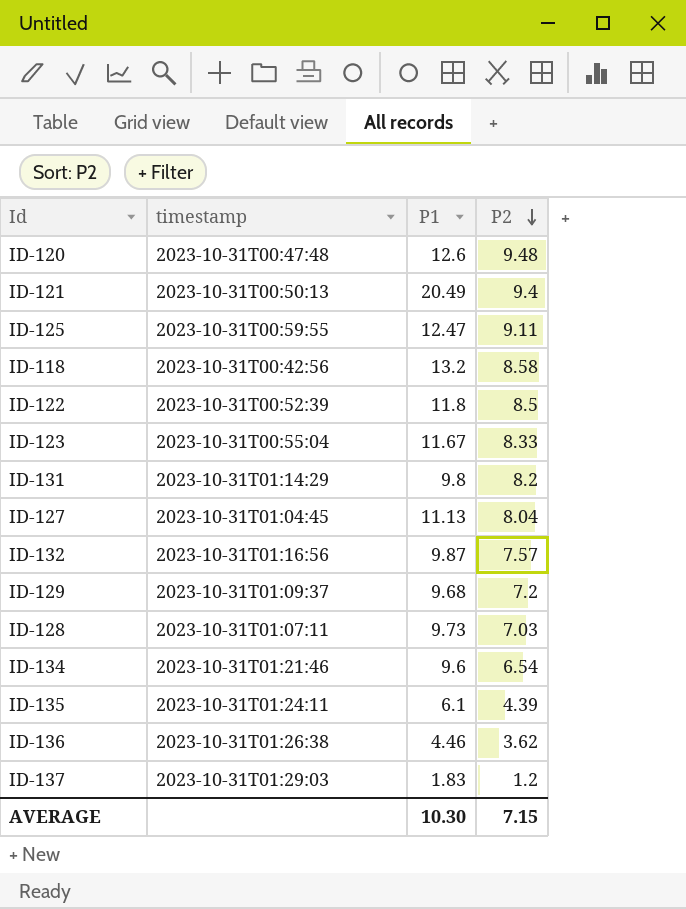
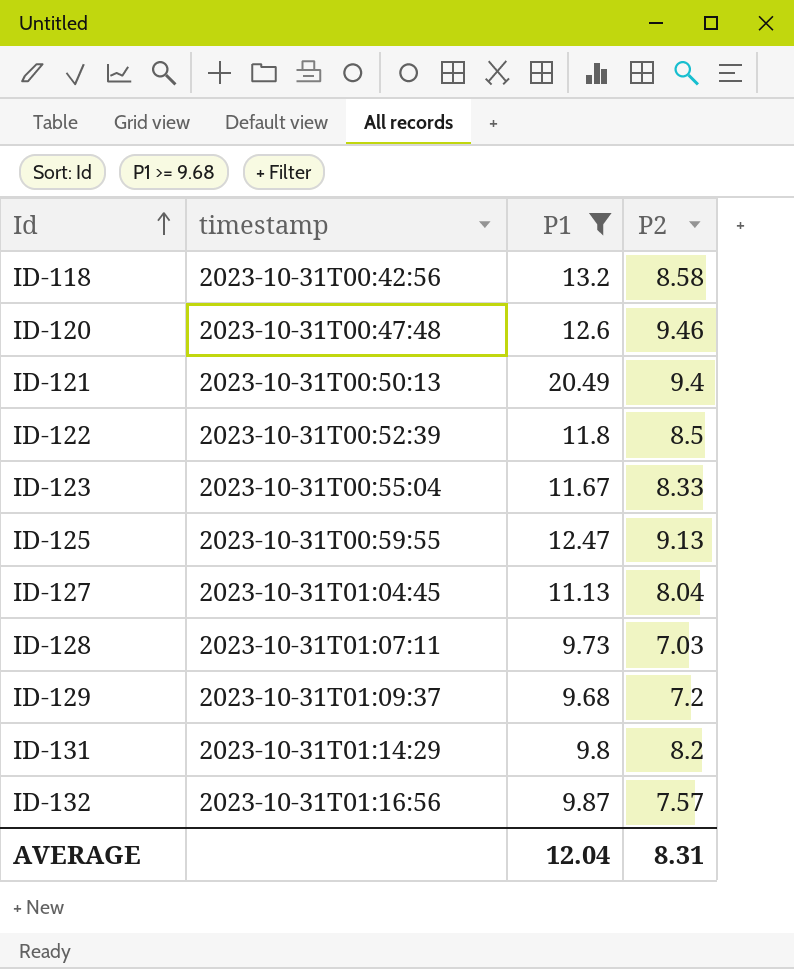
filter: none -> P1 >= 9.68
row order: P2 descending -> Id ascending
ID-120 | P2: 9.48 -> 9.46
ID-125 | P2: 9.11 -> 9.13
AVERAGE | P1: 10.30 -> 12.04
AVERAGE | P2: 7.15 -> 8.31

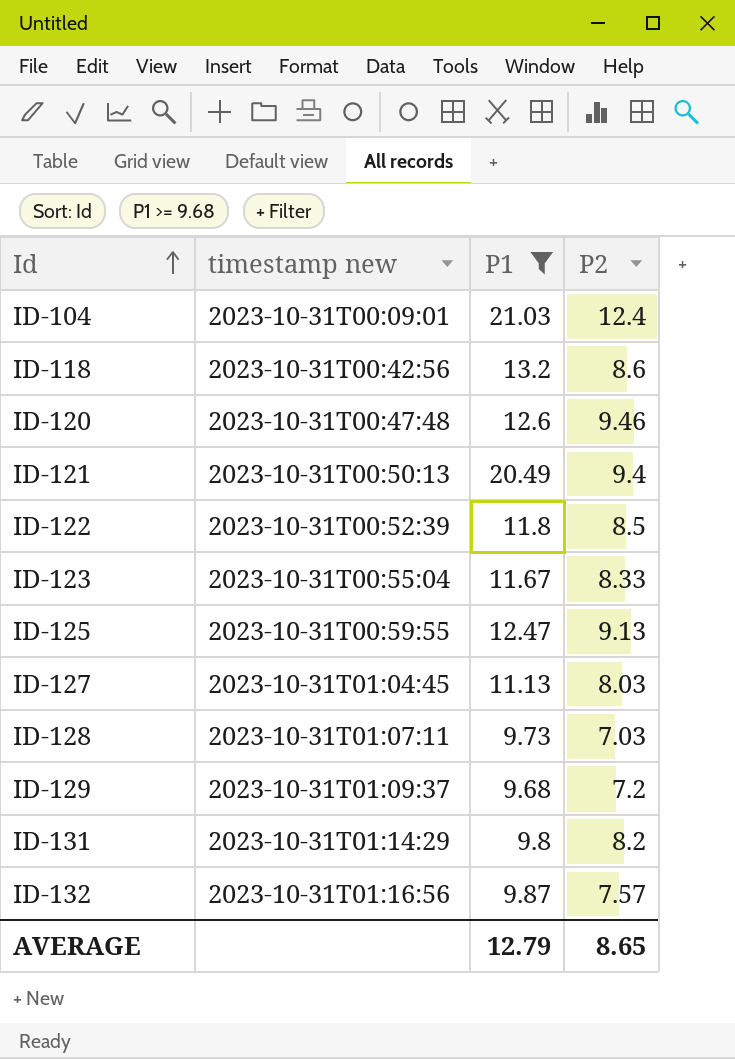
column name: timestamp -> timestamp new
row ID-104: none -> 2023-10-31T00:09:01 | 21.03 | 12.4
ID-118 | P2: 8.58 -> 8.6
ID-127 | P2: 8.04 -> 8.03
AVERAGE | P1: 12.04 -> 12.79
AVERAGE | P2: 8.31 -> 8.65

